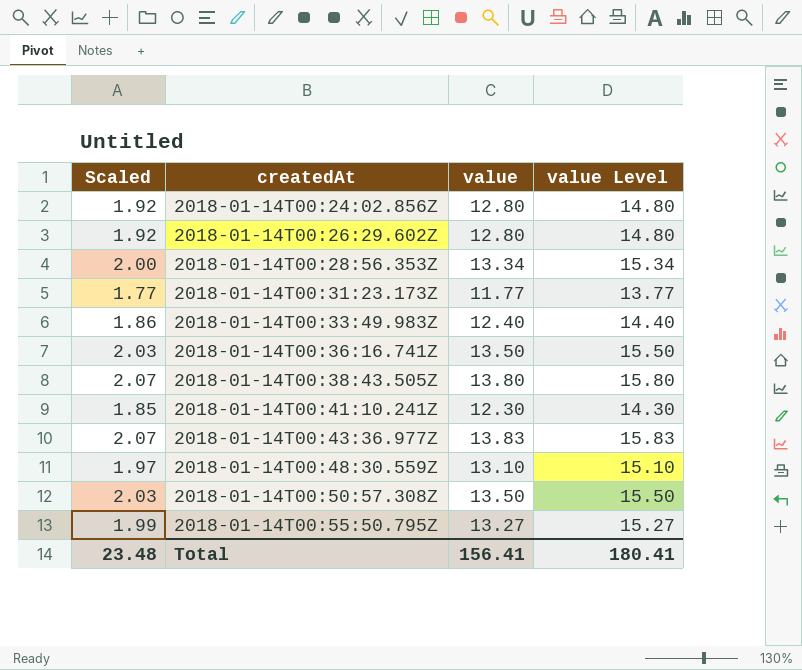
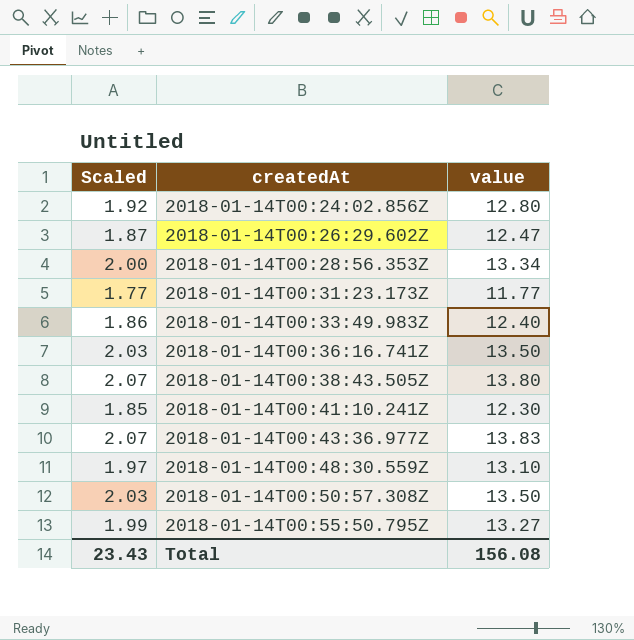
column value Level | formula: [value] + 2 -> none
2018-01-14T00:26:29.602Z | Scaled: 1.92 -> 1.87
2018-01-14T00:26:29.602Z | value: 12.80 -> 12.47
Total | Scaled: 23.48 -> 23.43
Total | value: 156.41 -> 156.08

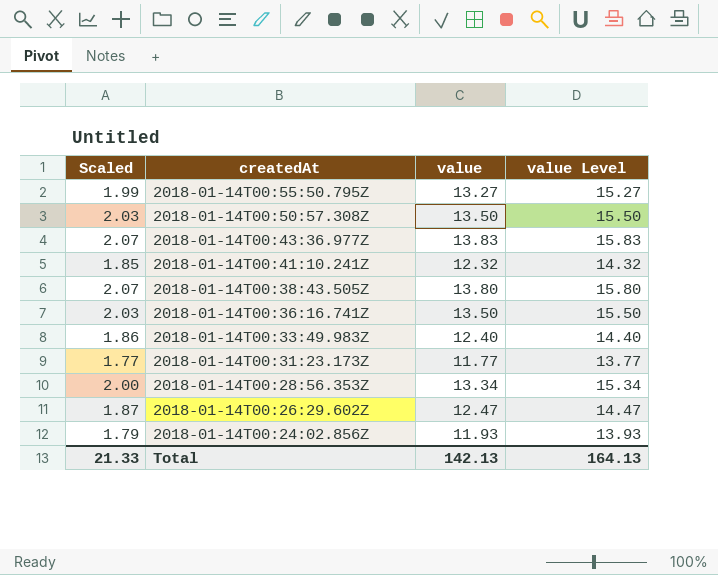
row order: createdAt ascending -> createdAt descending
column value Level | formula: none -> [value] + 2
row 2018-01-14T00:48:30.559Z: 1.97 | 13.10 -> none
2018-01-14T00:41:10.241Z | value: 12.30 -> 12.32
2018-01-14T00:24:02.856Z | Scaled: 1.92 -> 1.79
2018-01-14T00:24:02.856Z | value: 12.80 -> 11.93
Total | Scaled: 23.43 -> 21.33
Total | value: 156.08 -> 142.13

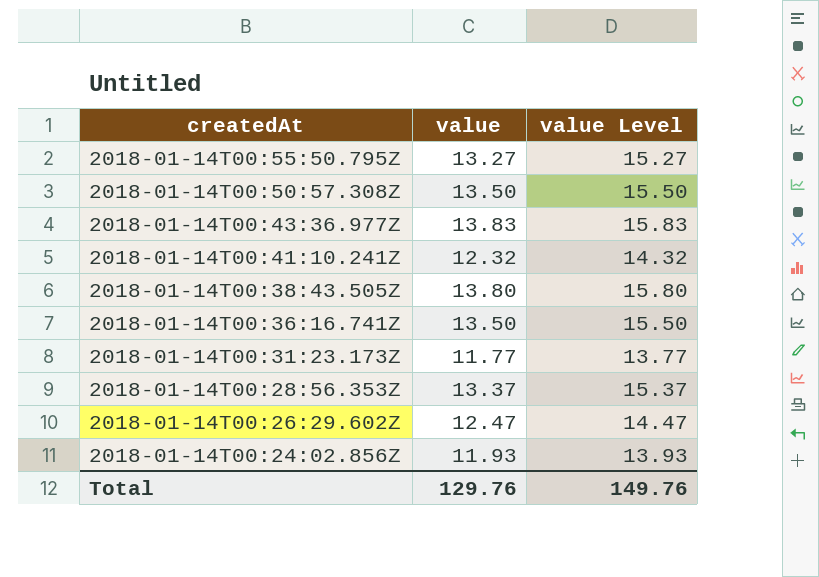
column Scaled | formula: [value] * 0.15 -> none
row 2018-01-14T00:33:49.983Z: 1.86 | 12.40 | 14.40 -> none
2018-01-14T00:28:56.353Z | value: 13.34 -> 13.37
2018-01-14T00:28:56.353Z | value Level: 15.34 -> 15.37
Total | value: 142.13 -> 129.76
Total | value Level: 164.13 -> 149.76

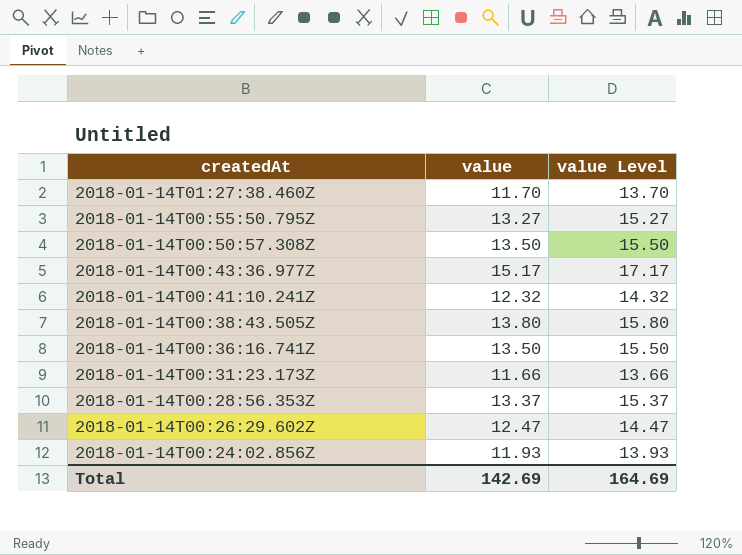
row 2018-01-14T01:27:38.460Z: none -> 11.70 | 13.70
2018-01-14T00:43:36.977Z | value: 13.83 -> 15.17
2018-01-14T00:43:36.977Z | value Level: 15.83 -> 17.17
2018-01-14T00:31:23.173Z | value: 11.77 -> 11.66
2018-01-14T00:31:23.173Z | value Level: 13.77 -> 13.66
Total | value: 129.76 -> 142.69
Total | value Level: 149.76 -> 164.69

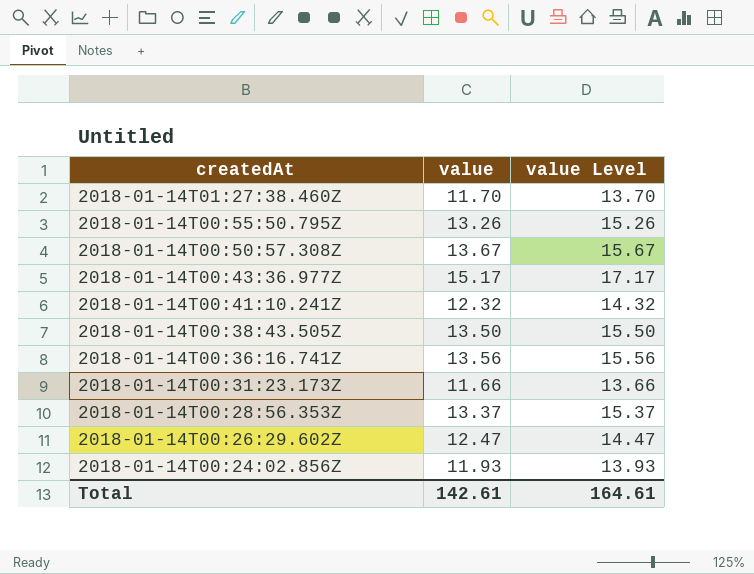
2018-01-14T00:55:50.795Z | value: 13.27 -> 13.26
2018-01-14T00:55:50.795Z | value Level: 15.27 -> 15.26
2018-01-14T00:50:57.308Z | value: 13.50 -> 13.67
2018-01-14T00:50:57.308Z | value Level: 15.50 -> 15.67
2018-01-14T00:38:43.505Z | value: 13.80 -> 13.50
2018-01-14T00:38:43.505Z | value Level: 15.80 -> 15.50
2018-01-14T00:36:16.741Z | value: 13.50 -> 13.56
2018-01-14T00:36:16.741Z | value Level: 15.50 -> 15.56
Total | value: 142.69 -> 142.61
Total | value Level: 164.69 -> 164.61

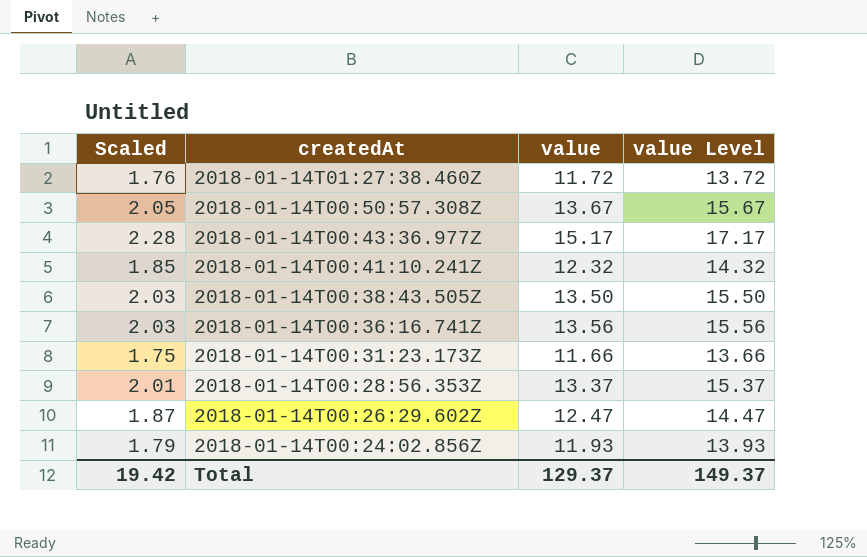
column Scaled | formula: none -> [value] * 0.15
row 2018-01-14T00:55:50.795Z: 13.26 | 15.26 -> none
2018-01-14T01:27:38.460Z | value: 11.70 -> 11.72
2018-01-14T01:27:38.460Z | value Level: 13.70 -> 13.72
Total | value: 142.61 -> 129.37
Total | value Level: 164.61 -> 149.37

